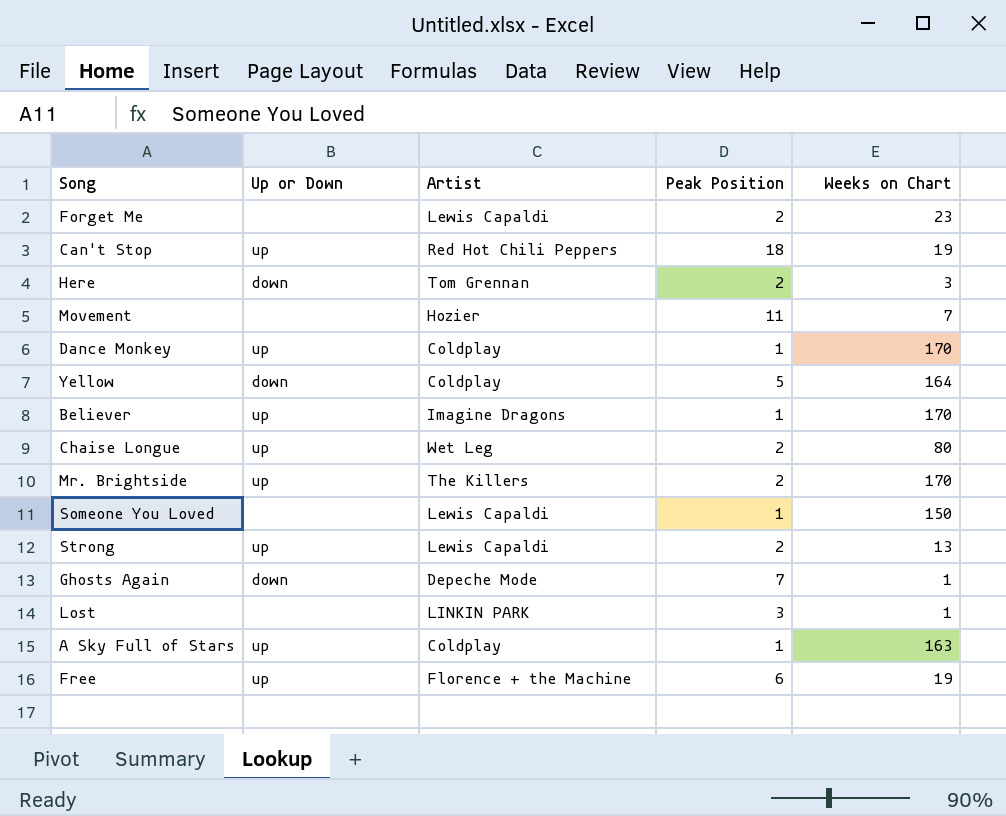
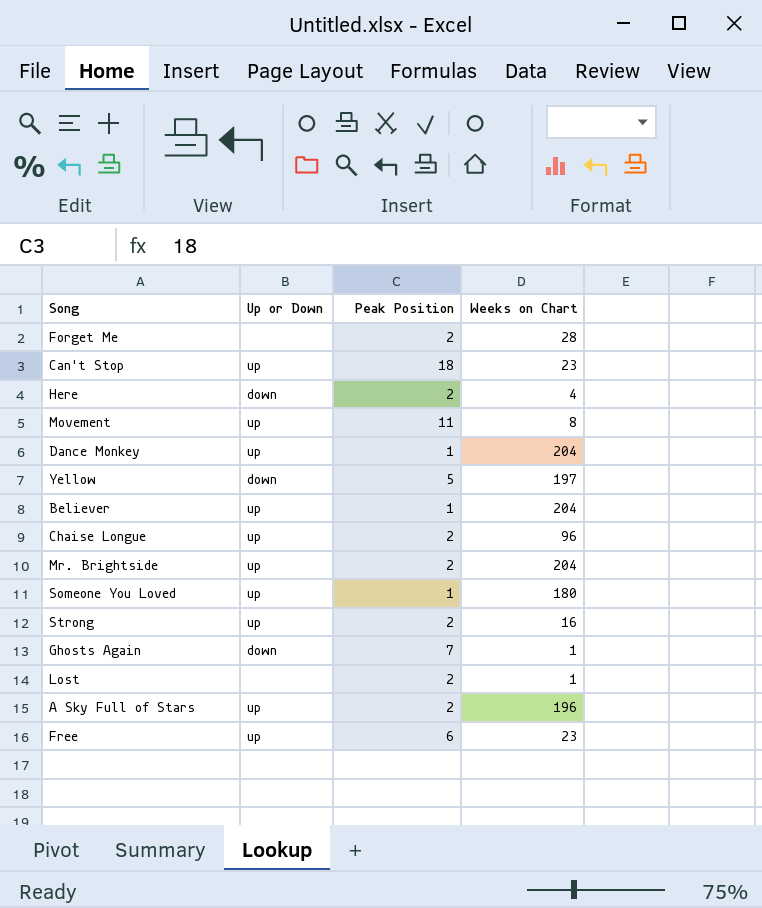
column Artist | position: 3 -> none
Forget Me | Weeks on Chart: 23 -> 28
Can't Stop | Weeks on Chart: 19 -> 23
Here | Weeks on Chart: 3 -> 4
Movement | Up or Down: none -> up
Movement | Weeks on Chart: 7 -> 8
Dance Monkey | Weeks on Chart: 170 -> 204
Yellow | Weeks on Chart: 164 -> 197
Believer | Weeks on Chart: 170 -> 204
Chaise Longue | Weeks on Chart: 80 -> 96
Mr. Brightside | Weeks on Chart: 170 -> 204
Someone You Loved | Up or Down: none -> up
Someone You Loved | Weeks on Chart: 150 -> 180
Strong | Weeks on Chart: 13 -> 16
Lost | Peak Position: 3 -> 2
A Sky Full of Stars | Peak Position: 1 -> 2
A Sky Full of Stars | Weeks on Chart: 163 -> 196
Free | Weeks on Chart: 19 -> 23

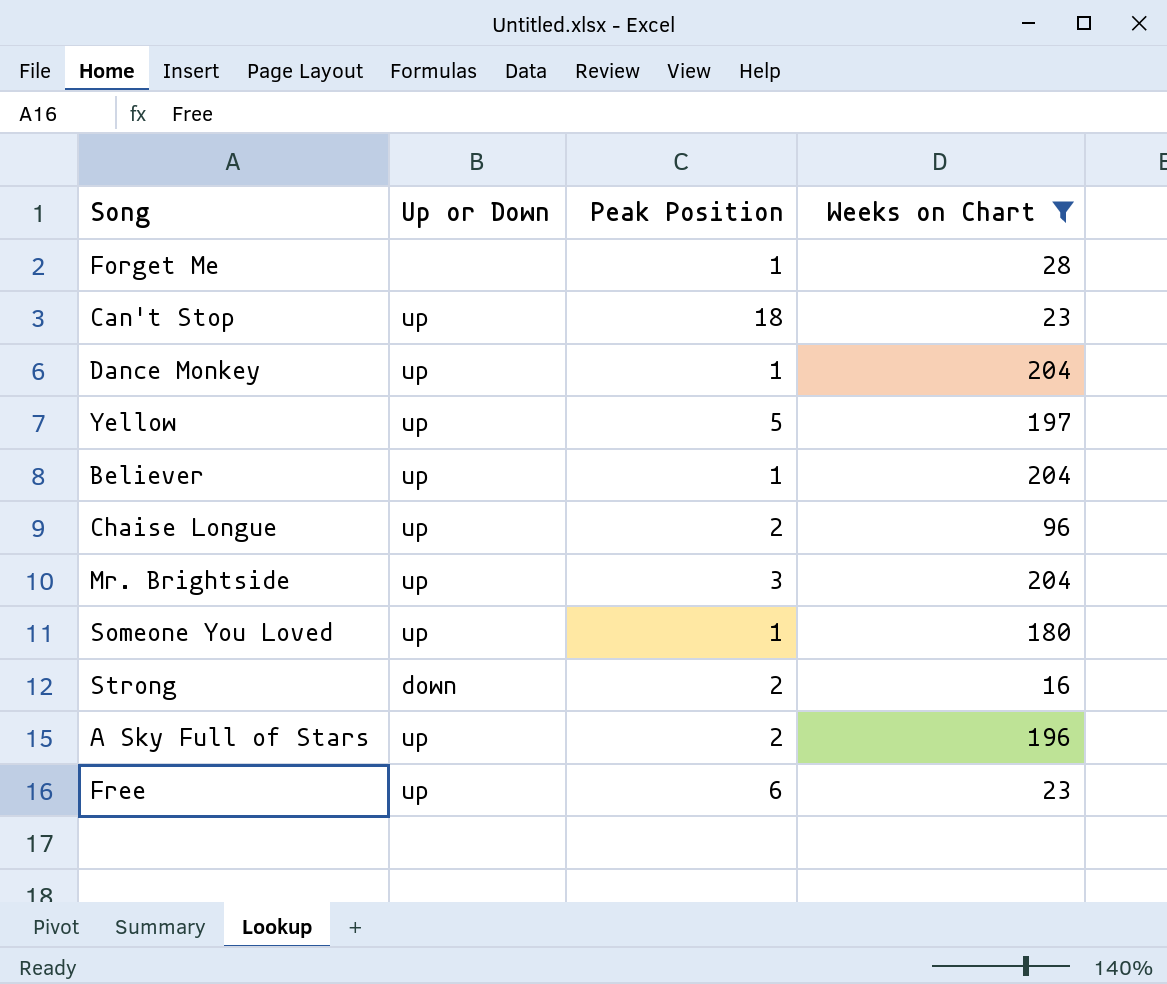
filter: none -> Weeks on Chart >= 16
Forget Me | Peak Position: 2 -> 1
Yellow | Up or Down: down -> up
Mr. Brightside | Peak Position: 2 -> 3
Strong | Up or Down: up -> down

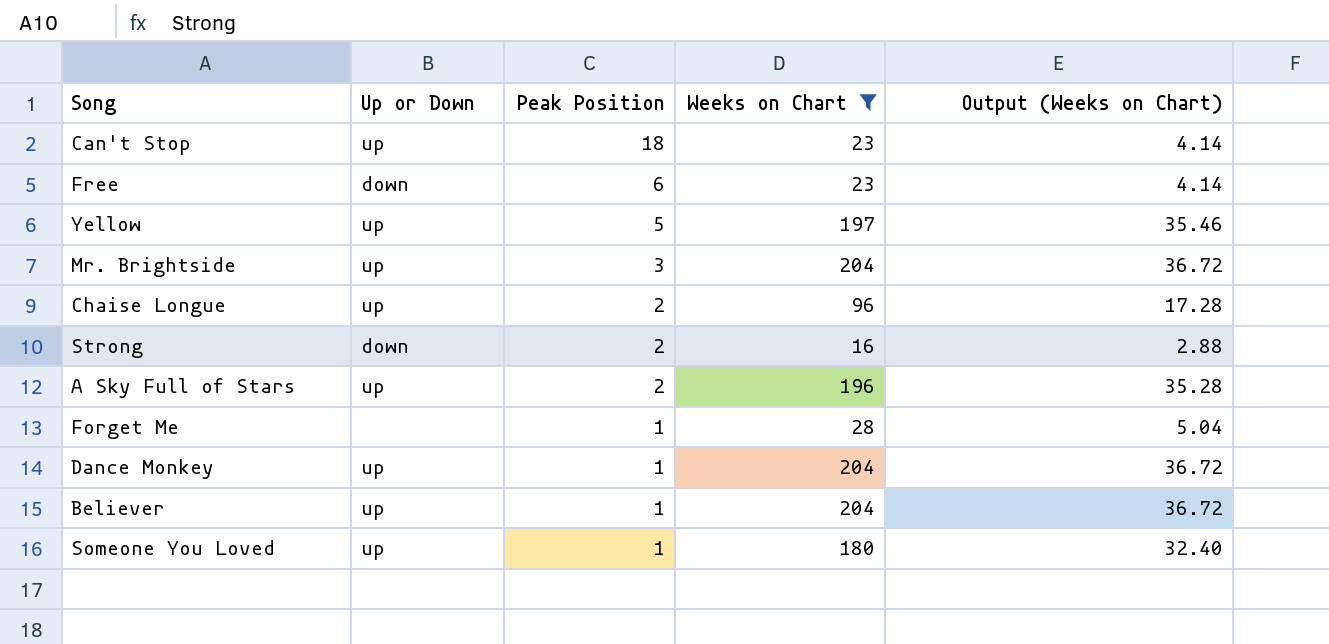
row order: none -> Peak Position descending
column Output (Weeks on Chart) | formula: none -> [Weeks on Chart] * 0.18
Free | Up or Down: up -> down

